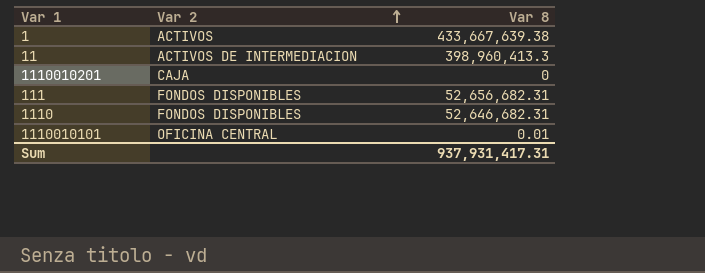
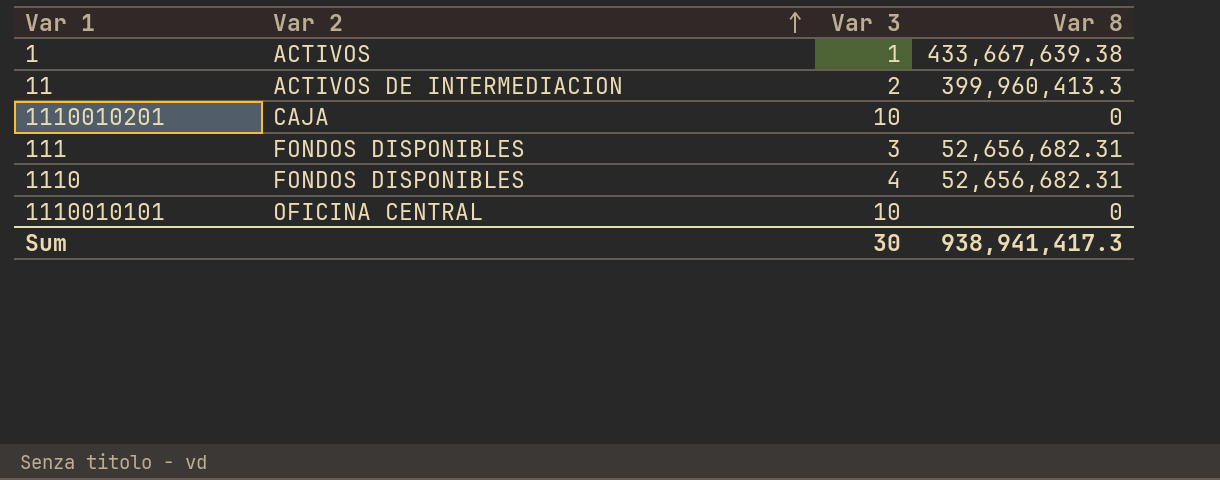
column Var 3 | position: none -> 3
11 | Var 8: 398,960,413.3 -> 399,960,413.3
1110 | Var 8: 52,646,682.31 -> 52,656,682.31
1110010101 | Var 8: 0.01 -> 0
Sum | Var 8: 937,931,417.31 -> 938,941,417.3

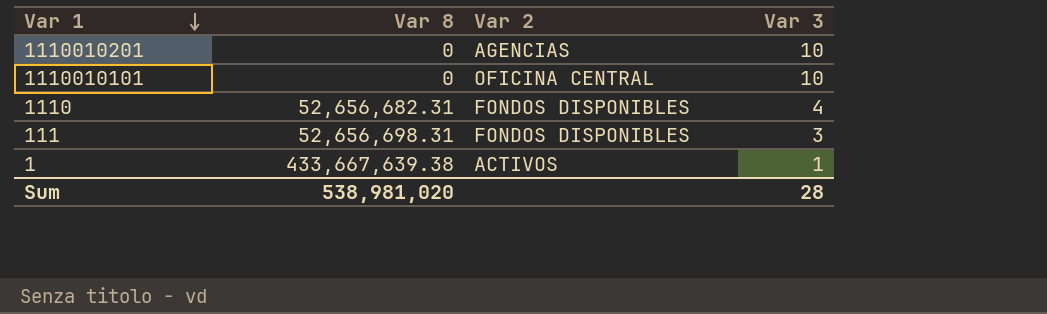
row order: Var 2 ascending -> Var 1 descending
column Var 8 | position: 4 -> 2
row 11: ACTIVOS DE INTERMEDIACION | 2 | 399,960,413.3 -> none
1110010201 | Var 2: CAJA -> AGENCIAS
111 | Var 8: 52,656,682.31 -> 52,656,698.31
Sum | Var 8: 938,941,417.3 -> 538,981,020
Sum | Var 3: 30 -> 28

